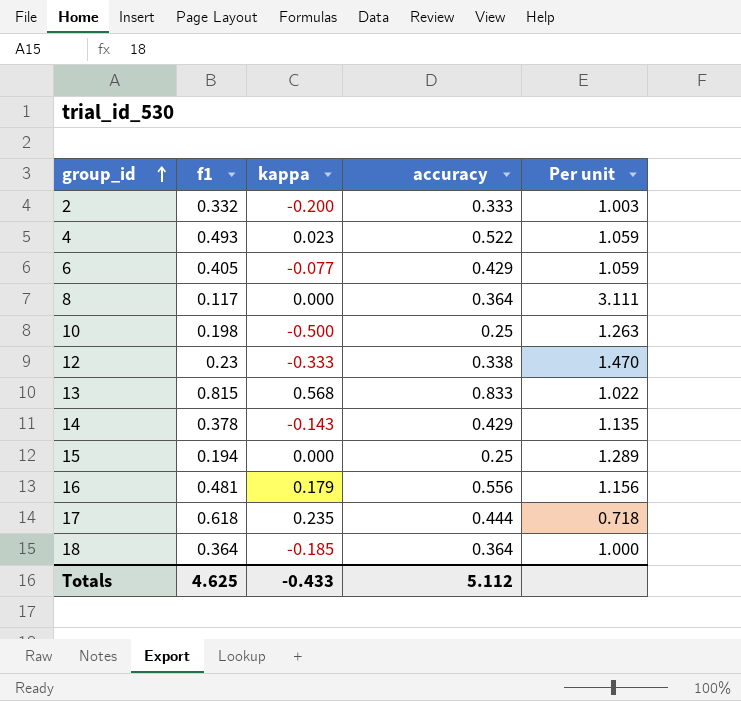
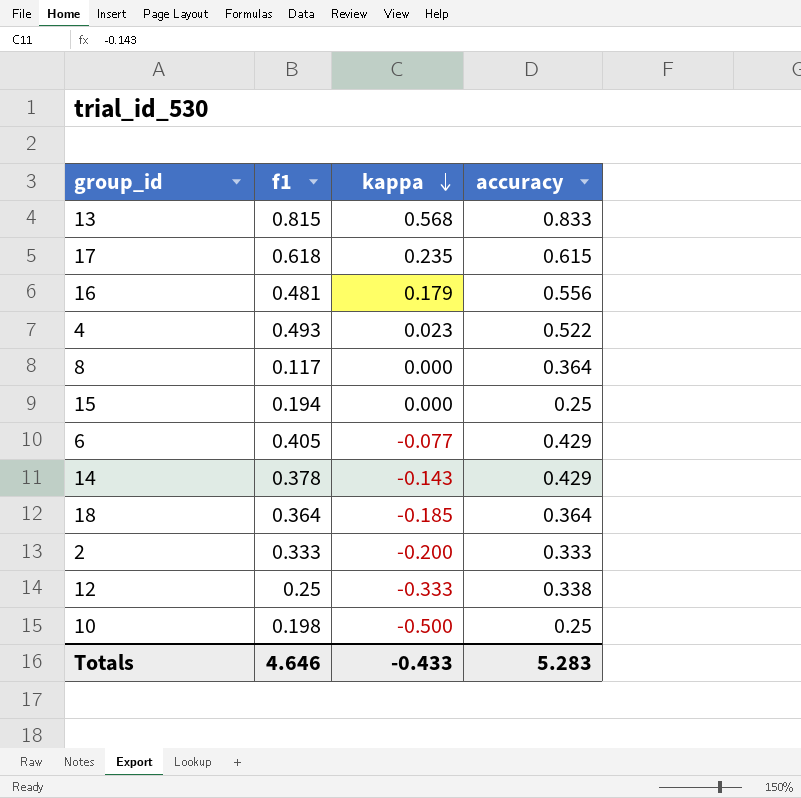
row order: group_id ascending -> kappa descending
column Per unit | formula: [accuracy] / [f1] -> none
17 | accuracy: 0.444 -> 0.615
2 | f1: 0.332 -> 0.333
12 | f1: 0.23 -> 0.25
Totals | f1: 4.625 -> 4.646
Totals | accuracy: 5.112 -> 5.283

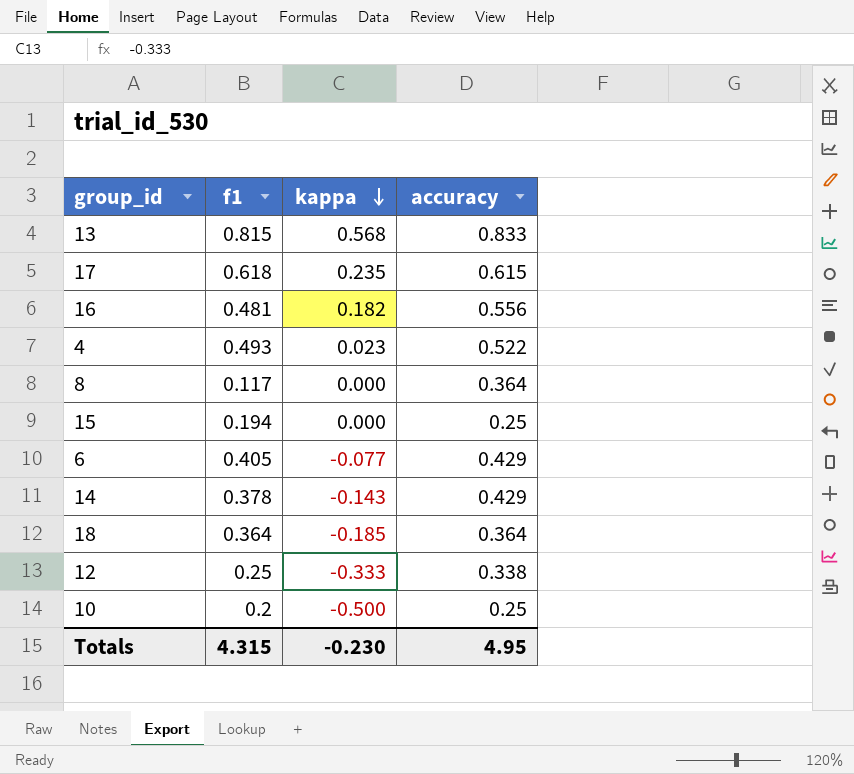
row 2: 0.333 | -0.200 | 0.333 -> none
16 | kappa: 0.179 -> 0.182
10 | f1: 0.198 -> 0.2
Totals | f1: 4.646 -> 4.315
Totals | kappa: -0.433 -> -0.230
Totals | accuracy: 5.283 -> 4.95

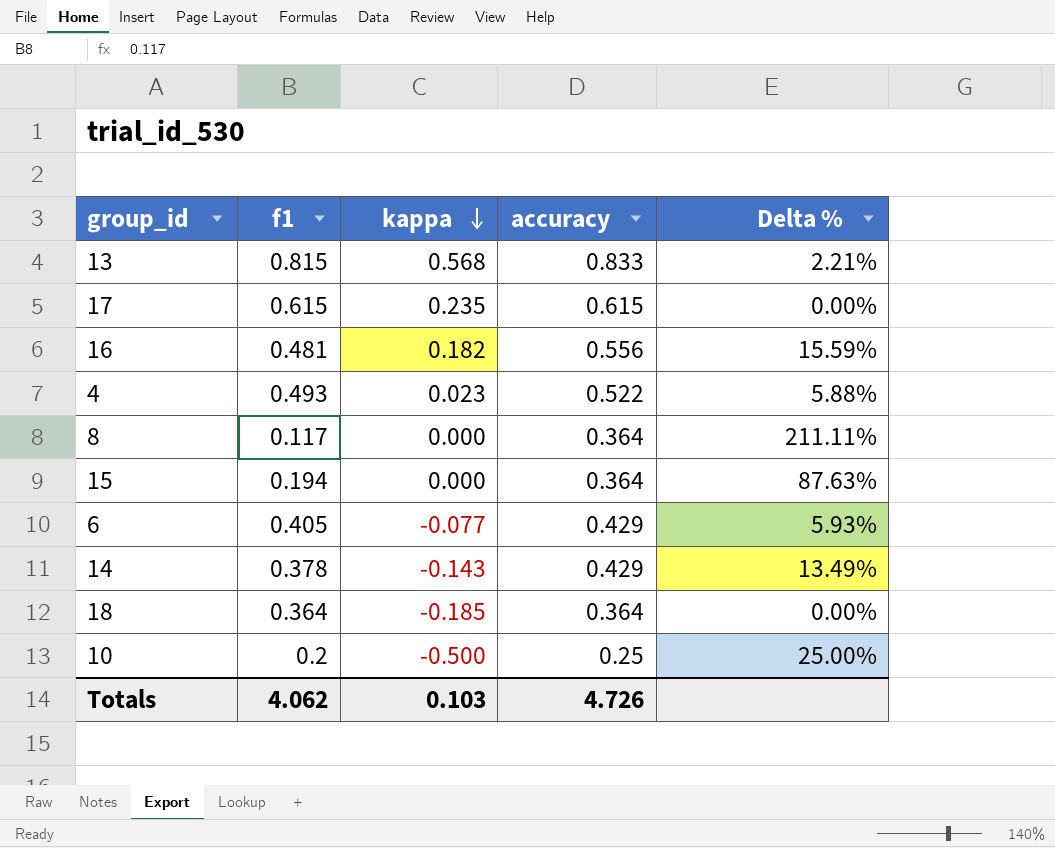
column Delta % | formula: none -> ([accuracy] - [f1]) / [f1]
row 12: 0.25 | -0.333 | 0.338 -> none
17 | f1: 0.618 -> 0.615
15 | accuracy: 0.25 -> 0.364
Totals | f1: 4.315 -> 4.062
Totals | kappa: -0.230 -> 0.103
Totals | accuracy: 4.95 -> 4.726

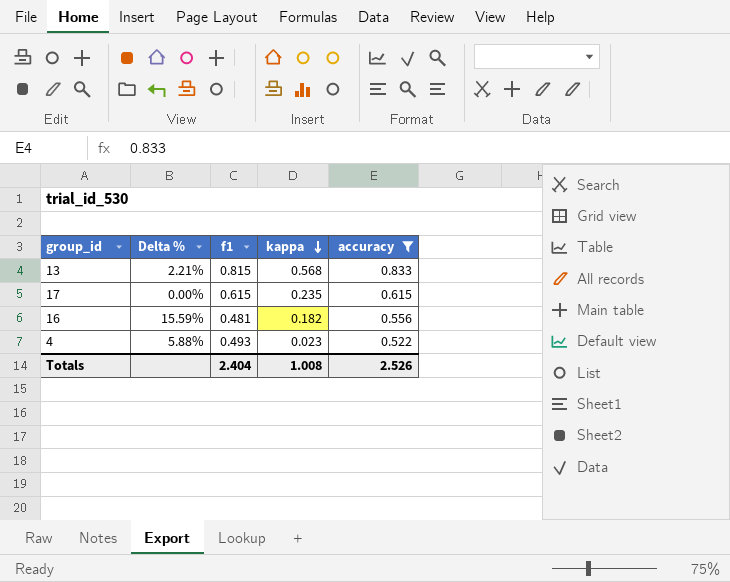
filter: none -> accuracy >= 0.522
column Delta % | position: 5 -> 2
Totals | f1: 4.062 -> 2.404
Totals | kappa: 0.103 -> 1.008
Totals | accuracy: 4.726 -> 2.526

